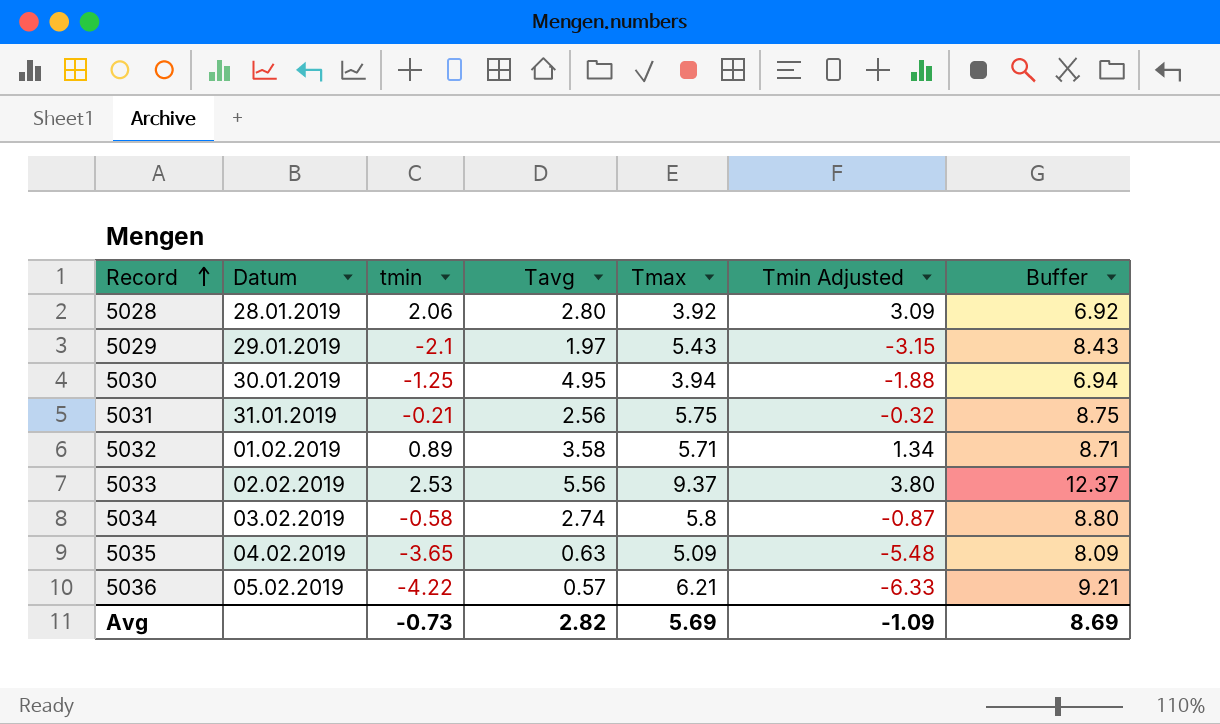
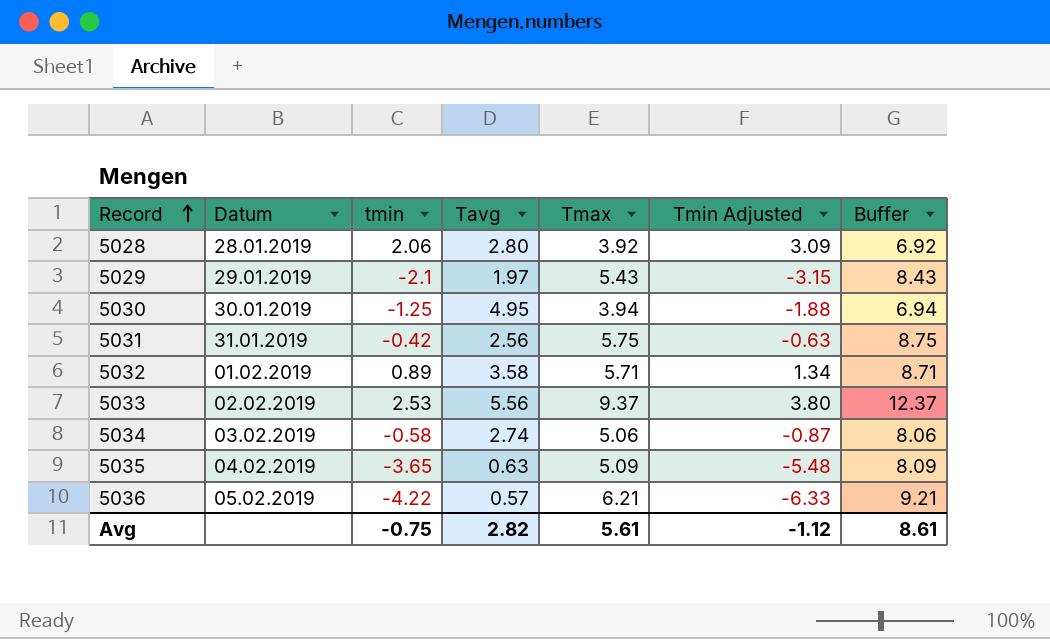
5031 | tmin: -0.21 -> -0.42
5031 | Tmin Adjusted: -0.32 -> -0.63
5034 | Tmax: 5.8 -> 5.06
5034 | Buffer: 8.80 -> 8.06
Avg | tmin: -0.73 -> -0.75
Avg | Tmax: 5.69 -> 5.61
Avg | Tmin Adjusted: -1.09 -> -1.12
Avg | Buffer: 8.69 -> 8.61

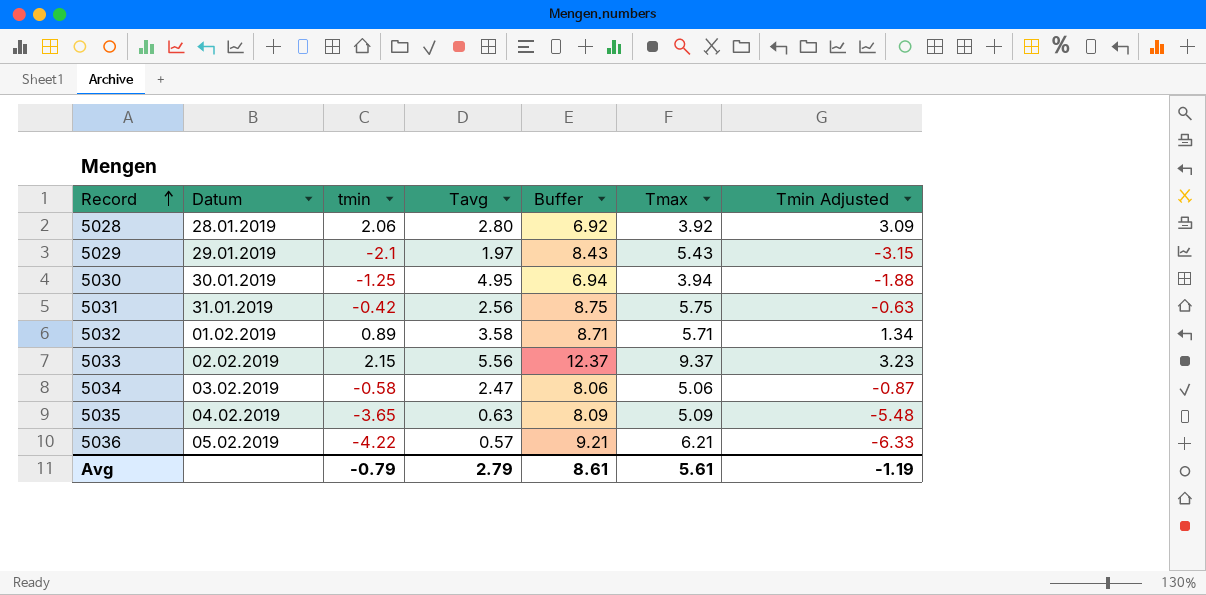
column Buffer | position: 7 -> 5
5033 | tmin: 2.53 -> 2.15
5033 | Tmin Adjusted: 3.80 -> 3.23
5034 | Tavg: 2.74 -> 2.47
Avg | tmin: -0.75 -> -0.79
Avg | Tavg: 2.82 -> 2.79
Avg | Tmin Adjusted: -1.12 -> -1.19

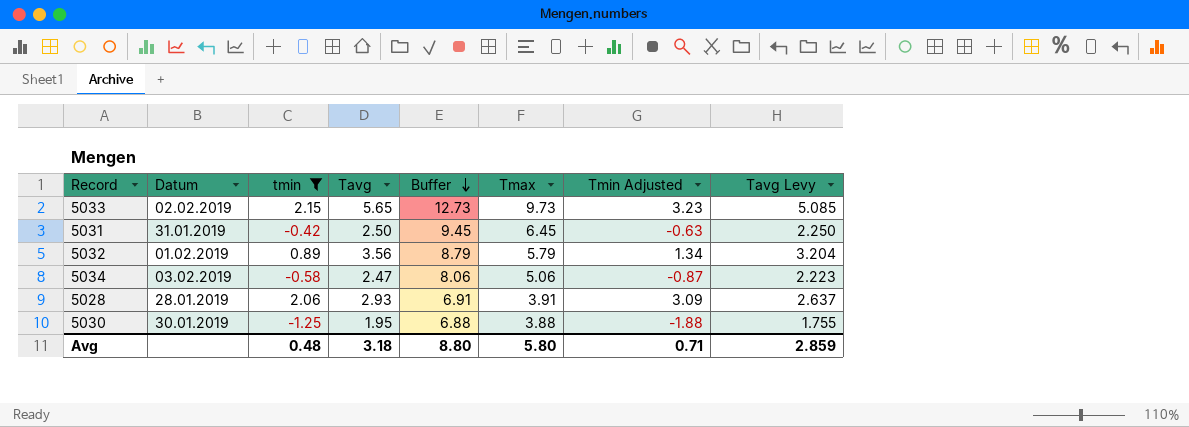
filter: none -> tmin >= -1.25
row order: Record ascending -> Buffer descending
column Tavg Levy | formula: none -> [Tavg] * 0.9
5033 | Tavg: 5.56 -> 5.65
5033 | Buffer: 12.37 -> 12.73
5033 | Tmax: 9.37 -> 9.73
5031 | Tavg: 2.56 -> 2.50
5031 | Buffer: 8.75 -> 9.45
5031 | Tmax: 5.75 -> 6.45
5032 | Tavg: 3.58 -> 3.56
5032 | Buffer: 8.71 -> 8.79
5032 | Tmax: 5.71 -> 5.79
5028 | Tavg: 2.80 -> 2.93
5028 | Buffer: 6.92 -> 6.91
5028 | Tmax: 3.92 -> 3.91
5030 | Tavg: 4.95 -> 1.95
5030 | Buffer: 6.94 -> 6.88
5030 | Tmax: 3.94 -> 3.88
Avg | tmin: -0.79 -> 0.48
Avg | Tavg: 2.79 -> 3.18
Avg | Buffer: 8.61 -> 8.80
Avg | Tmax: 5.61 -> 5.80
Avg | Tmin Adjusted: -1.19 -> 0.71

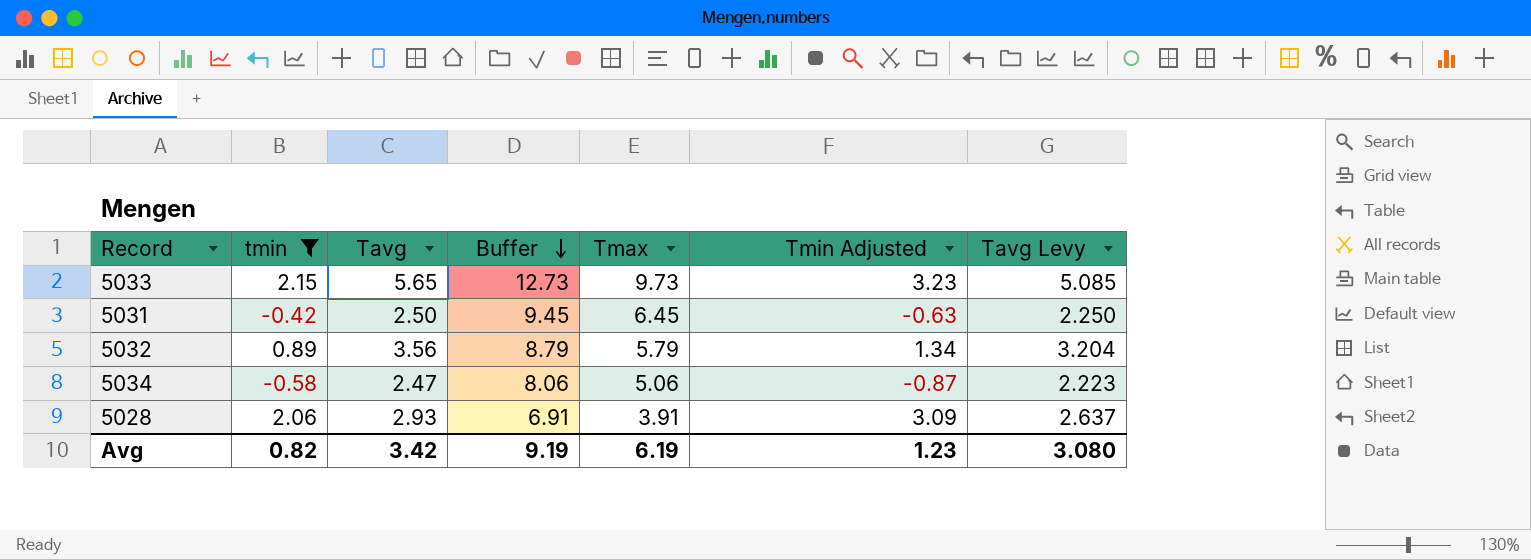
column Datum | position: 2 -> none
row 5030: 30.01.2019 | -1.25 | 1.95 | 6.88 | 3.88 | -1.88 | 1.755 -> none
Avg | tmin: 0.48 -> 0.82
Avg | Tavg: 3.18 -> 3.42
Avg | Buffer: 8.80 -> 9.19
Avg | Tmax: 5.80 -> 6.19
Avg | Tmin Adjusted: 0.71 -> 1.23
Avg | Tavg Levy: 2.859 -> 3.080

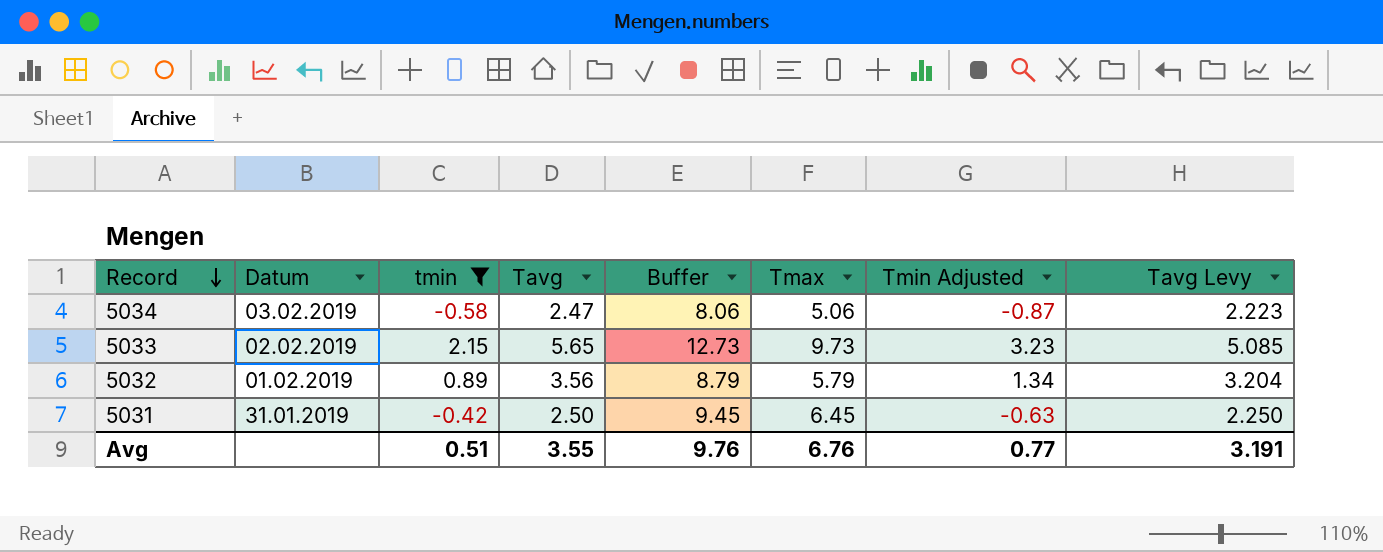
row order: Buffer descending -> Record descending
column Datum | position: none -> 2
row 5028: 2.06 | 2.93 | 6.91 | 3.91 | 3.09 | 2.637 -> none
Avg | tmin: 0.82 -> 0.51
Avg | Tavg: 3.42 -> 3.55
Avg | Buffer: 9.19 -> 9.76
Avg | Tmax: 6.19 -> 6.76
Avg | Tmin Adjusted: 1.23 -> 0.77
Avg | Tavg Levy: 3.080 -> 3.191

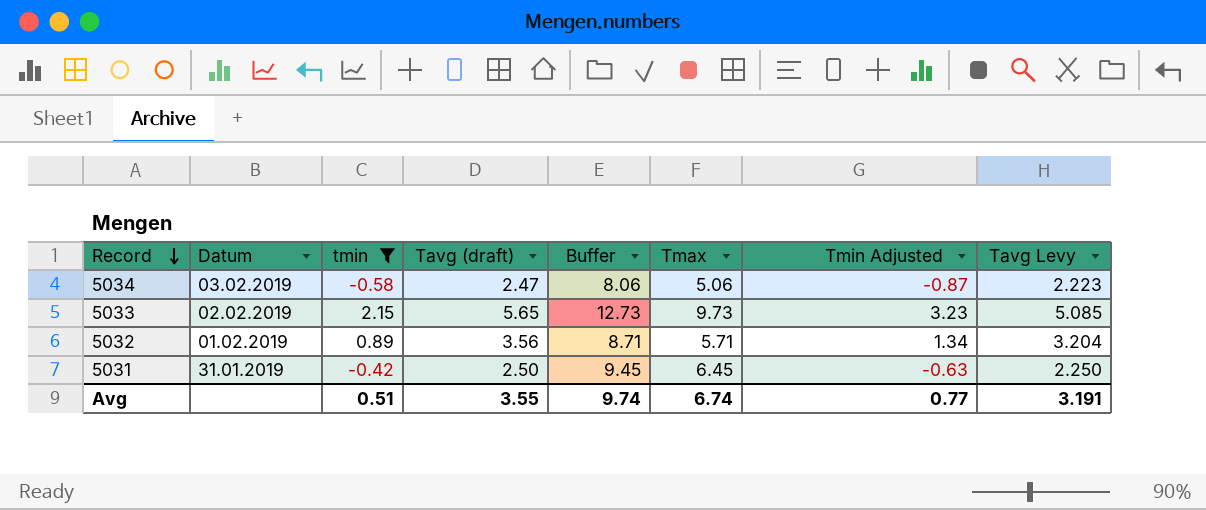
column name: Tavg -> Tavg (draft)
5032 | Buffer: 8.79 -> 8.71
5032 | Tmax: 5.79 -> 5.71
Avg | Buffer: 9.76 -> 9.74
Avg | Tmax: 6.76 -> 6.74

